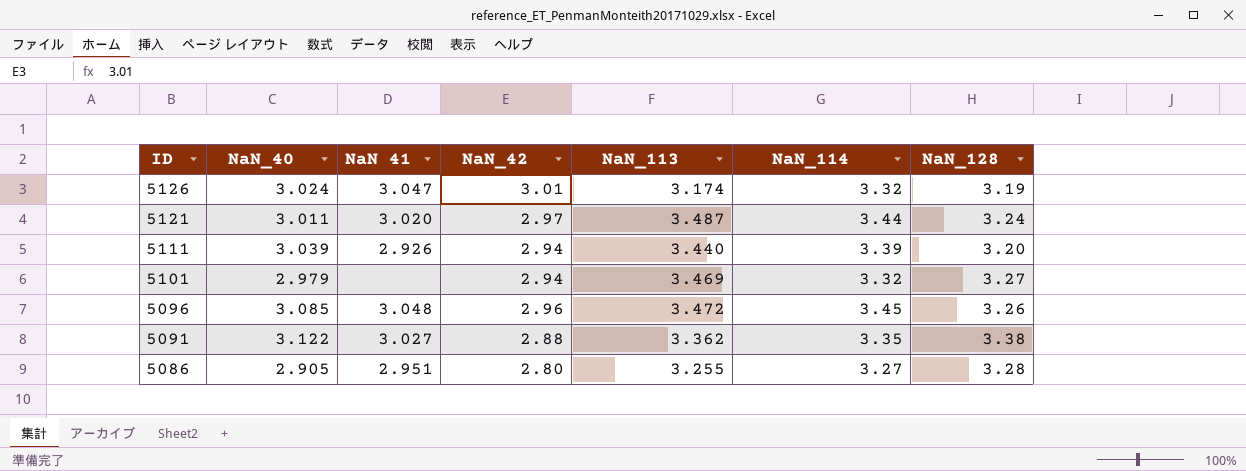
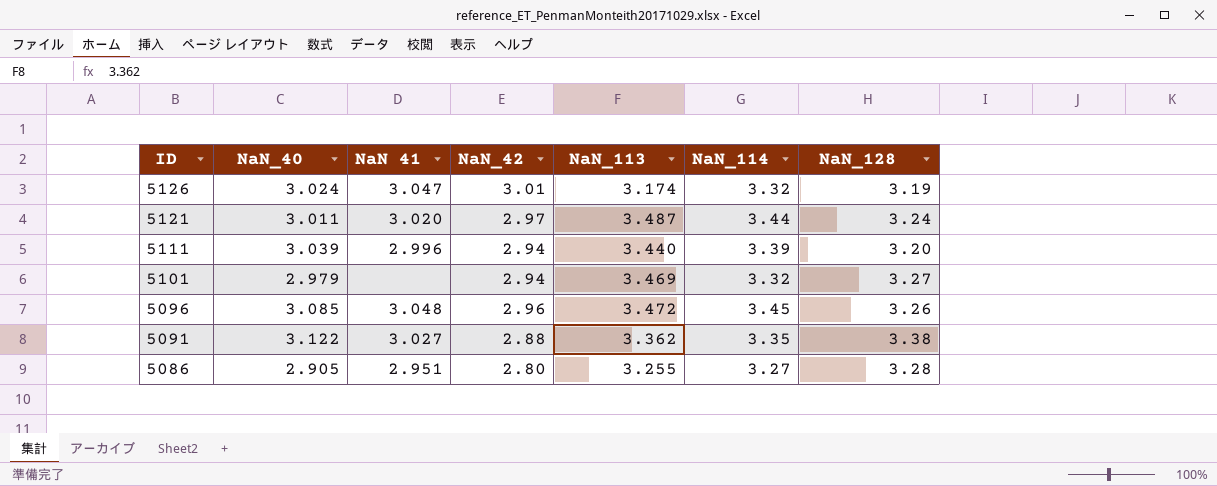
5111 | NaN 41: 2.926 -> 2.996

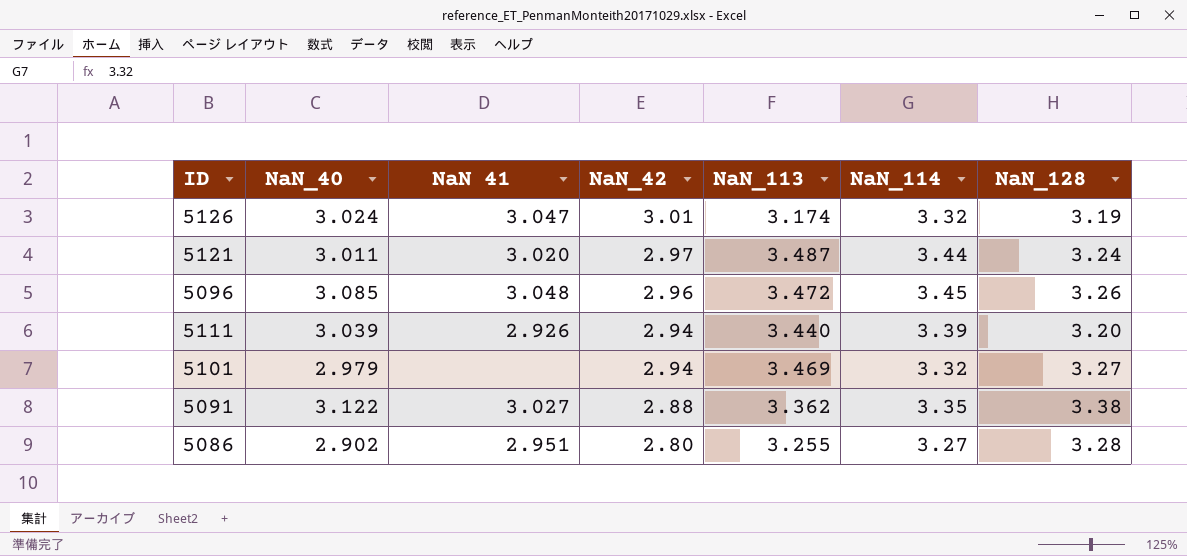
row order: ID descending -> NaN_42 descending
5111 | NaN 41: 2.996 -> 2.926
5086 | NaN_40: 2.905 -> 2.902

